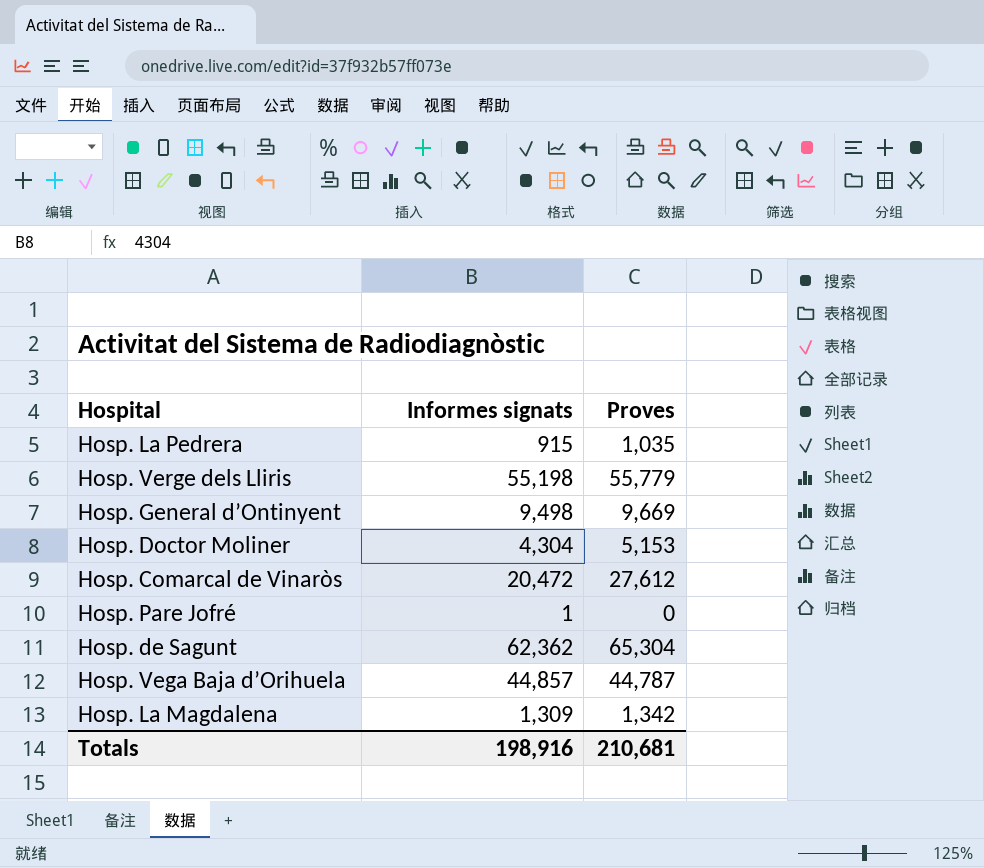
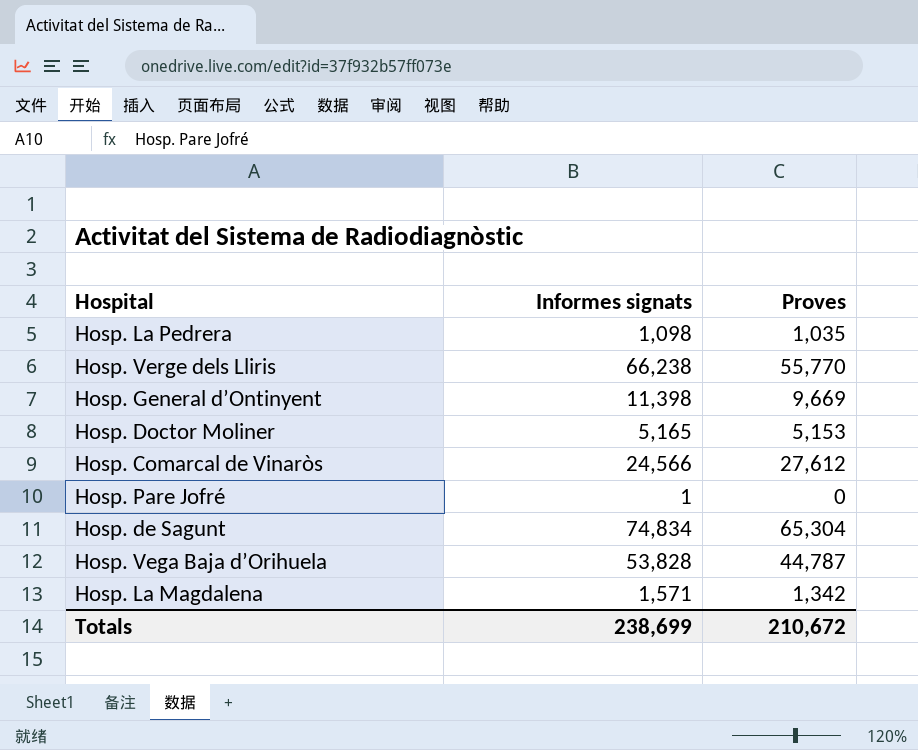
Hosp. La Pedrera | Informes signats: 915 -> 1,098
Hosp. Verge dels Lliris | Informes signats: 55,198 -> 66,238
Hosp. Verge dels Lliris | Proves: 55,779 -> 55,770
Hosp. General d’Ontinyent | Informes signats: 9,498 -> 11,398
Hosp. Doctor Moliner | Informes signats: 4,304 -> 5,165
Hosp. Comarcal de Vinaròs | Informes signats: 20,472 -> 24,566
Hosp. de Sagunt | Informes signats: 62,362 -> 74,834
Hosp. Vega Baja d’Orihuela | Informes signats: 44,857 -> 53,828
Hosp. La Magdalena | Informes signats: 1,309 -> 1,571
Totals | Informes signats: 198,916 -> 238,699
Totals | Proves: 210,681 -> 210,672

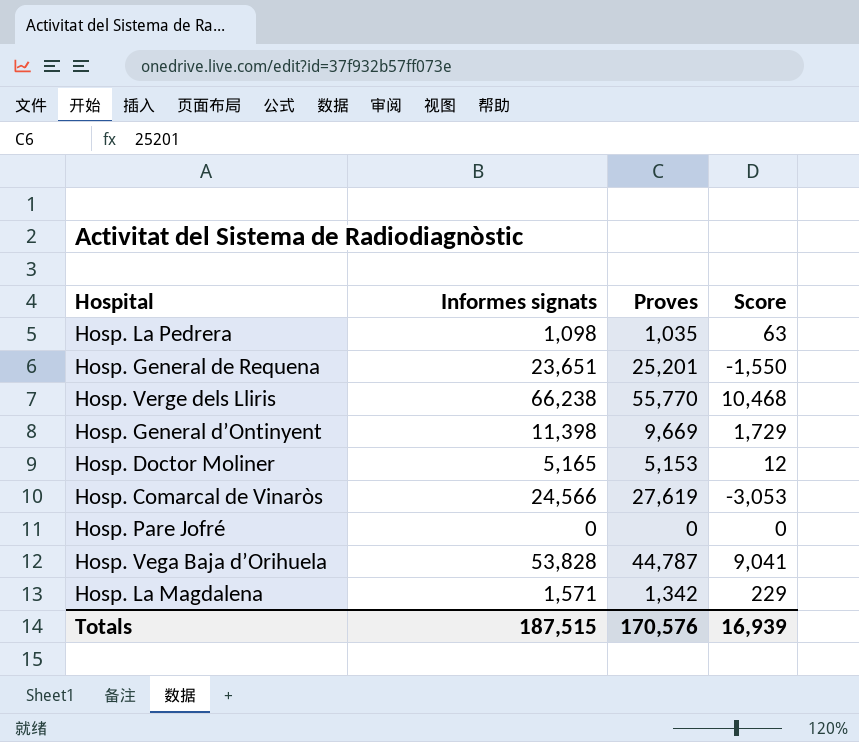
column Score | formula: none -> [Informes signats] - [Proves]
row Hosp. de Sagunt: 74,834 | 65,304 -> none
row Hosp. General de Requena: none -> 23,651 | 25,201 | -1,550
Hosp. Comarcal de Vinaròs | Proves: 27,612 -> 27,619
Hosp. Pare Jofré | Informes signats: 1 -> 0
Totals | Informes signats: 238,699 -> 187,515
Totals | Proves: 210,672 -> 170,576

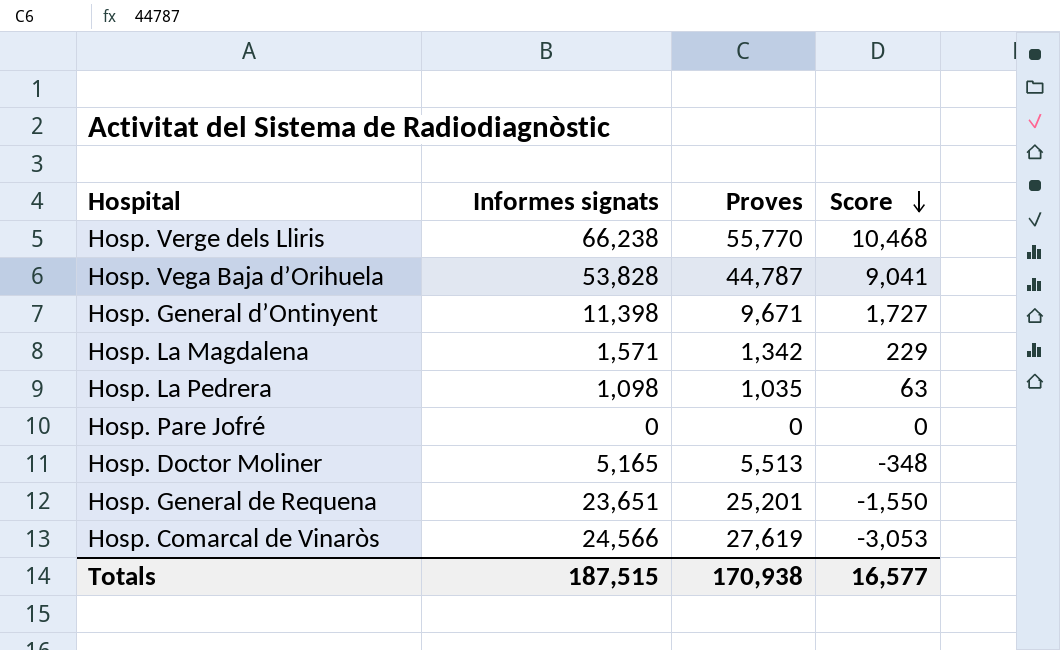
row order: none -> Score descending
Hosp. General d’Ontinyent | Proves: 9,669 -> 9,671
Hosp. General d’Ontinyent | Score: 1,729 -> 1,727
Hosp. Doctor Moliner | Proves: 5,153 -> 5,513
Hosp. Doctor Moliner | Score: 12 -> -348
Totals | Proves: 170,576 -> 170,938
Totals | Score: 16,939 -> 16,577

